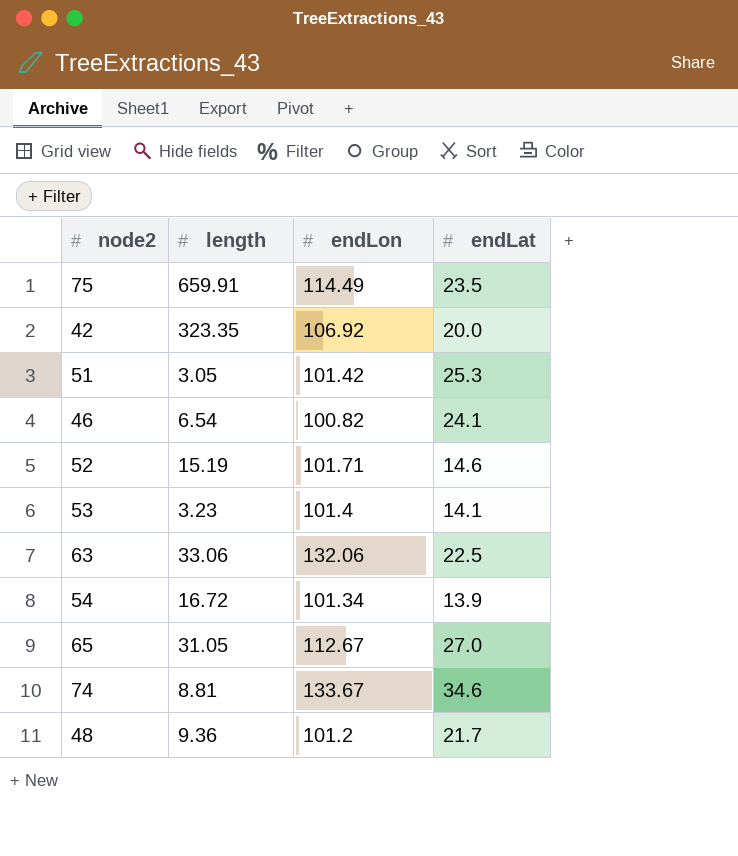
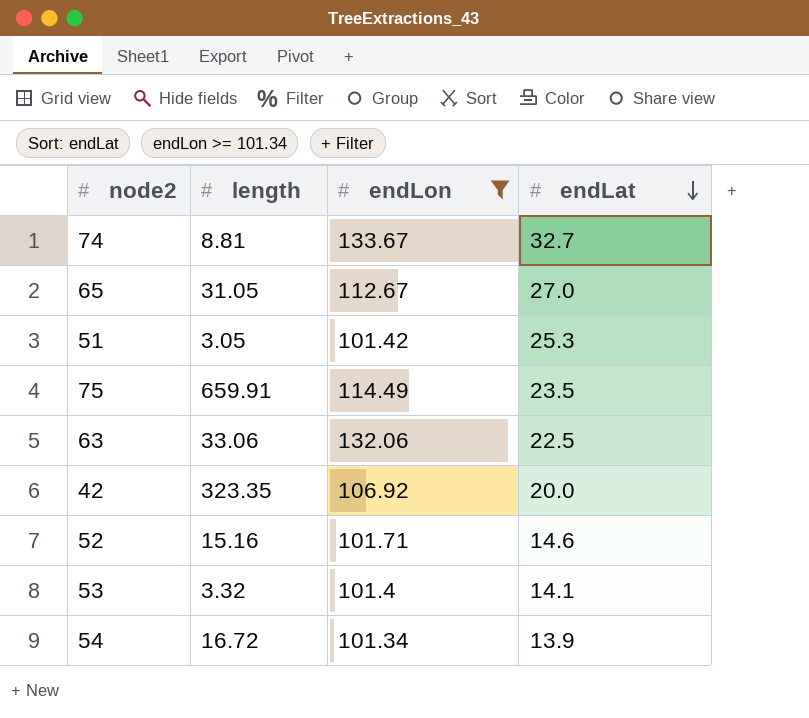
filter: none -> endLon >= 101.34
row order: none -> endLat descending
74 | endLat: 34.6 -> 32.7
52 | length: 15.19 -> 15.16
53 | length: 3.23 -> 3.32

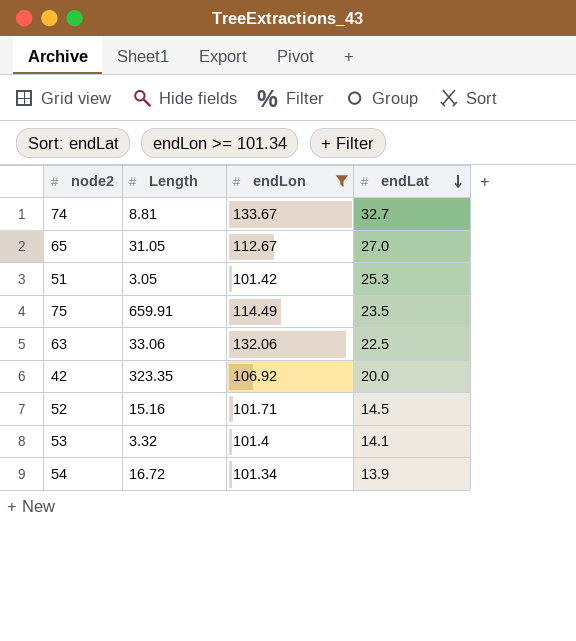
column name: length -> Length
52 | endLat: 14.6 -> 14.5

